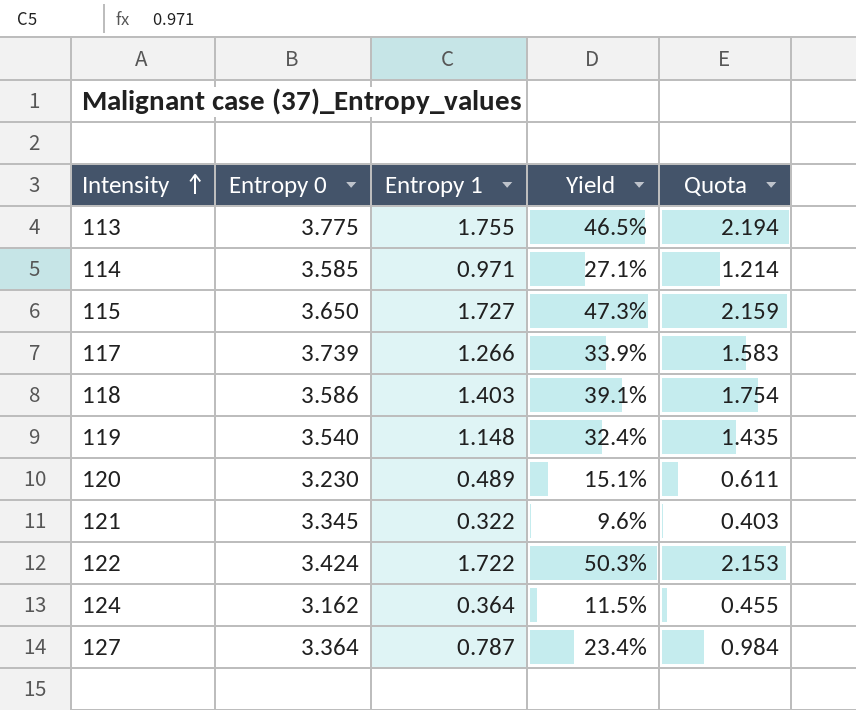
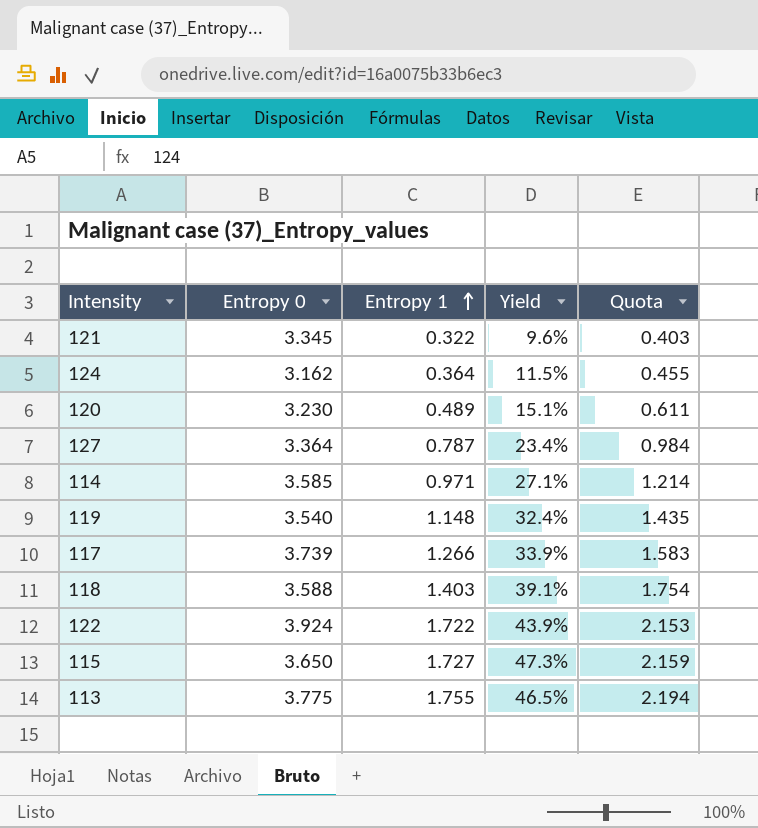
row order: Intensity ascending -> Entropy 1 ascending
118 | Entropy 0: 3.586 -> 3.588
122 | Entropy 0: 3.424 -> 3.924
122 | Yield: 50.3% -> 43.9%

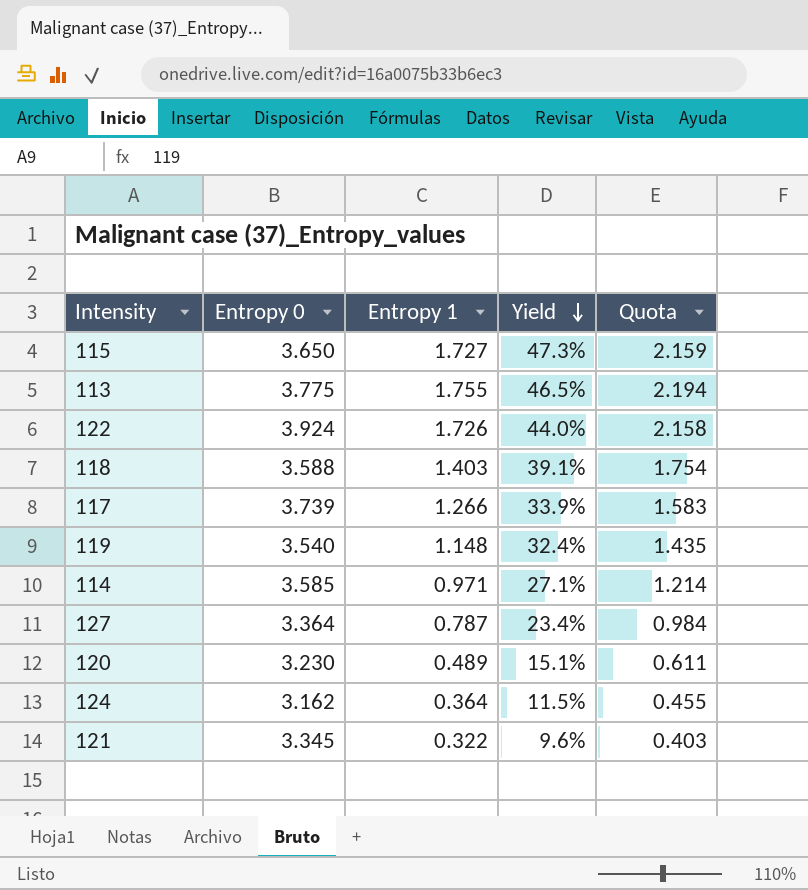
row order: Entropy 1 ascending -> Yield descending
122 | Entropy 1: 1.722 -> 1.726
122 | Yield: 43.9% -> 44.0%
122 | Quota: 2.153 -> 2.158

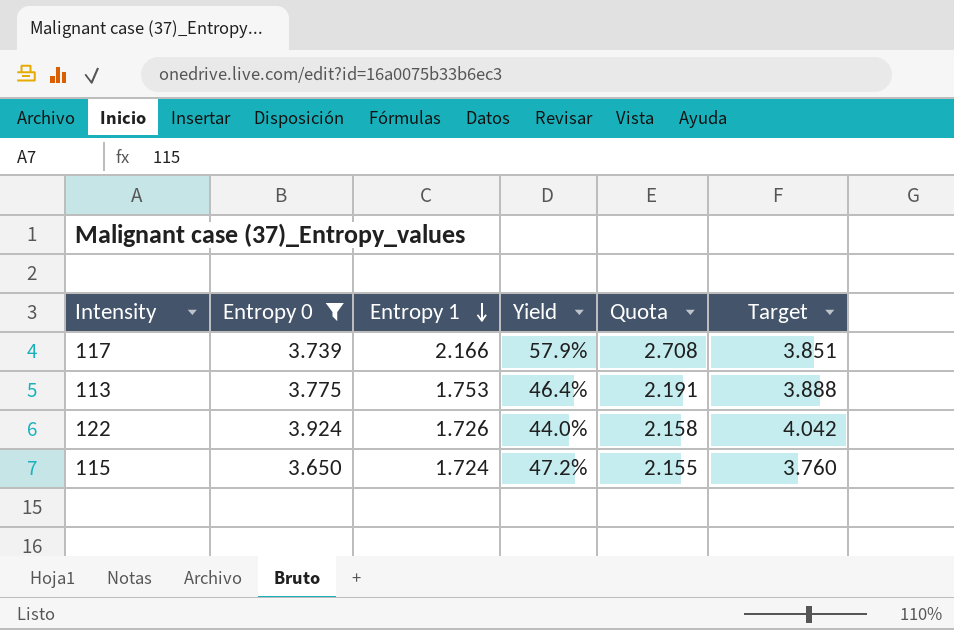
filter: none -> Entropy 0 >= 3.650
row order: Yield descending -> Entropy 1 descending
column Target | formula: none -> [Entropy 0] * 1.03
117 | Entropy 1: 1.266 -> 2.166
117 | Yield: 33.9% -> 57.9%
117 | Quota: 1.583 -> 2.708
113 | Entropy 1: 1.755 -> 1.753
113 | Yield: 46.5% -> 46.4%
113 | Quota: 2.194 -> 2.191
115 | Entropy 1: 1.727 -> 1.724
115 | Yield: 47.3% -> 47.2%
115 | Quota: 2.159 -> 2.155

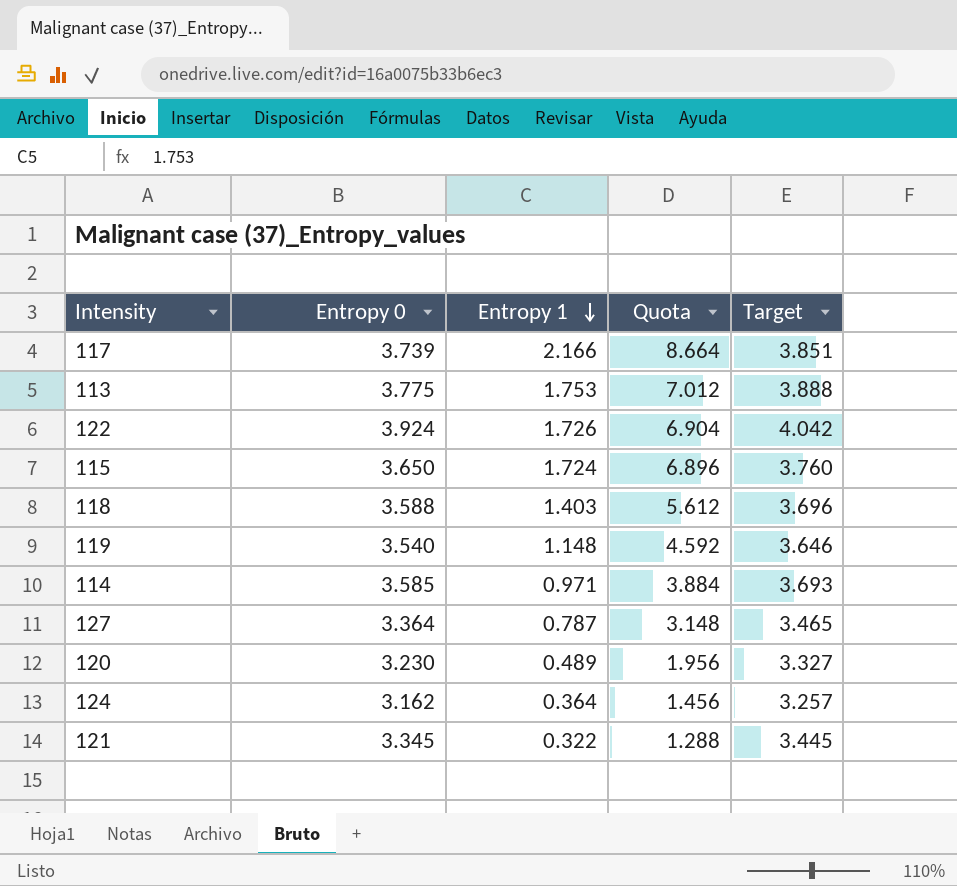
filter: Entropy 0 >= 3.650 -> none
column Yield | formula: [Entropy 1] / [Entropy 0] -> none
column Quota | formula: [Entropy 1] * 1.25 -> [Entropy 1] * 4

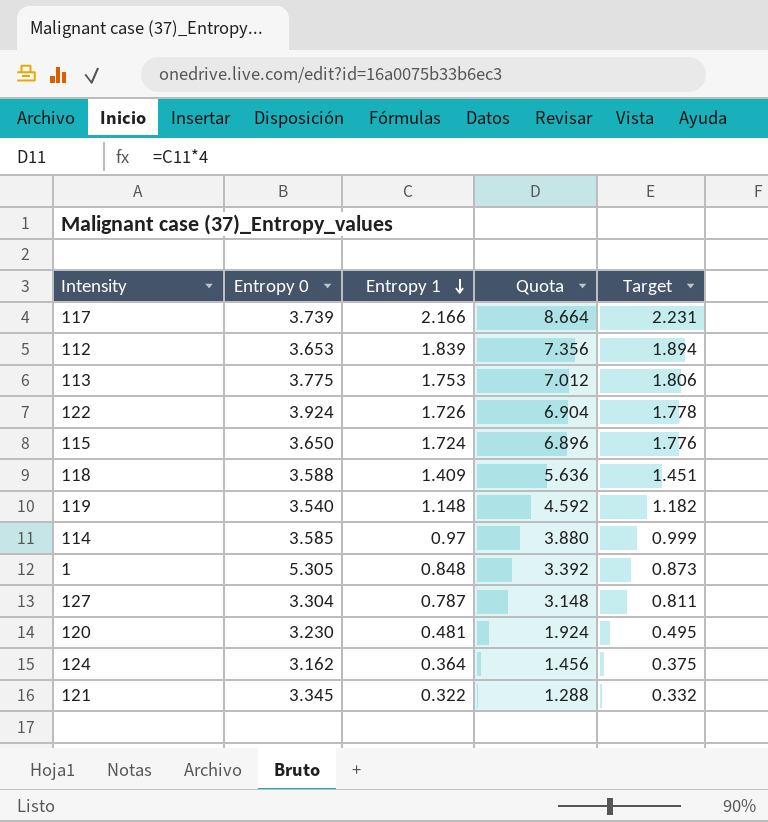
column Target | formula: [Entropy 0] * 1.03 -> [Entropy 1] * 1.03
row 112: none -> 3.653 | 1.839 | 7.356 | 1.894
118 | Entropy 1: 1.403 -> 1.409
118 | Quota: 5.612 -> 5.636
114 | Entropy 1: 0.971 -> 0.97
114 | Quota: 3.884 -> 3.880
row 1: none -> 5.305 | 0.848 | 3.392 | 0.873
127 | Entropy 0: 3.364 -> 3.304
120 | Entropy 1: 0.489 -> 0.481
120 | Quota: 1.956 -> 1.924

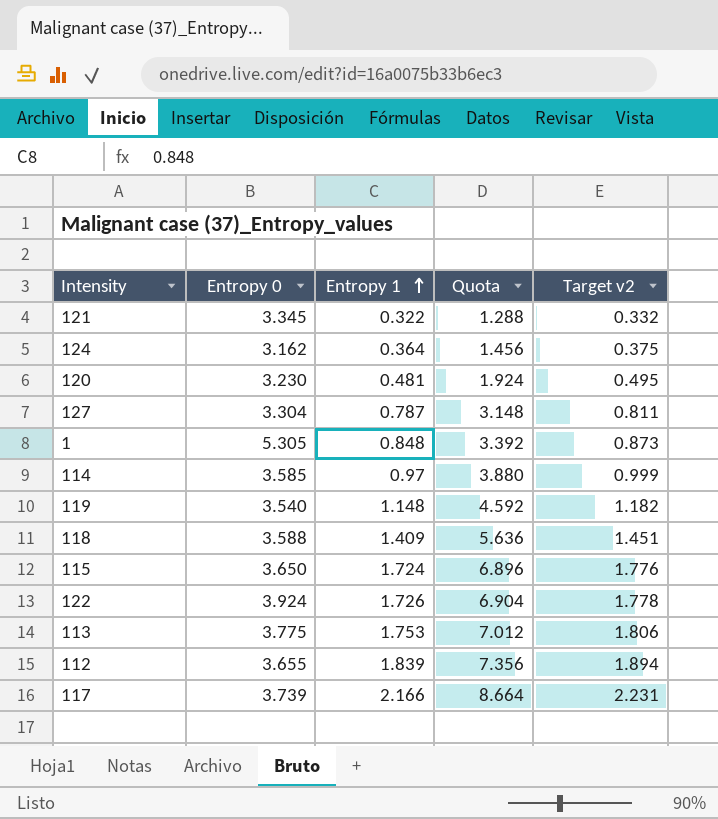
row order: Entropy 1 descending -> Entropy 1 ascending
column name: Target -> Target v2
112 | Entropy 0: 3.653 -> 3.655

